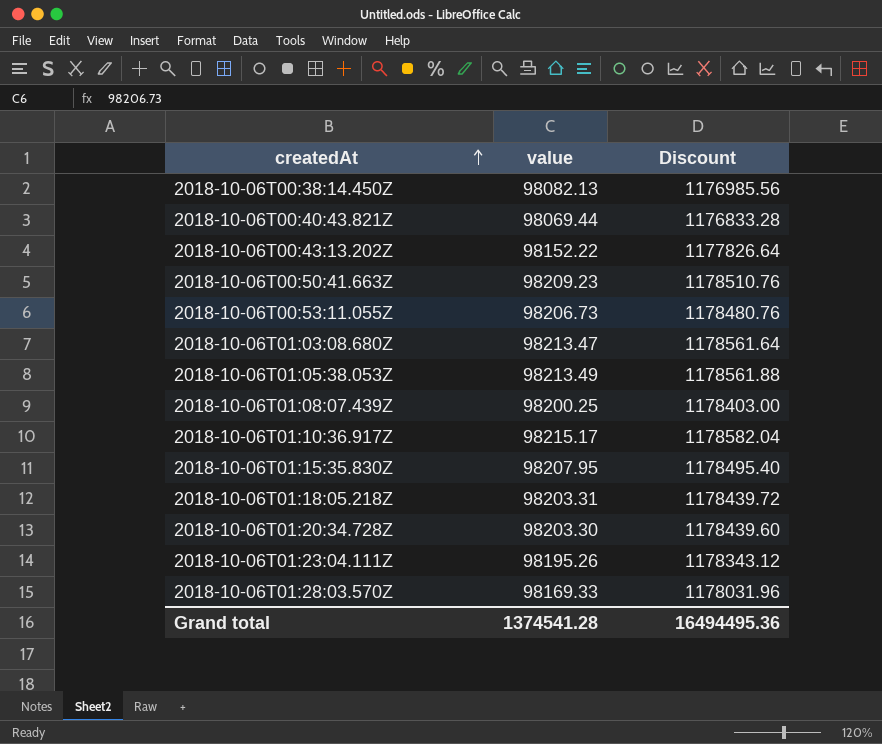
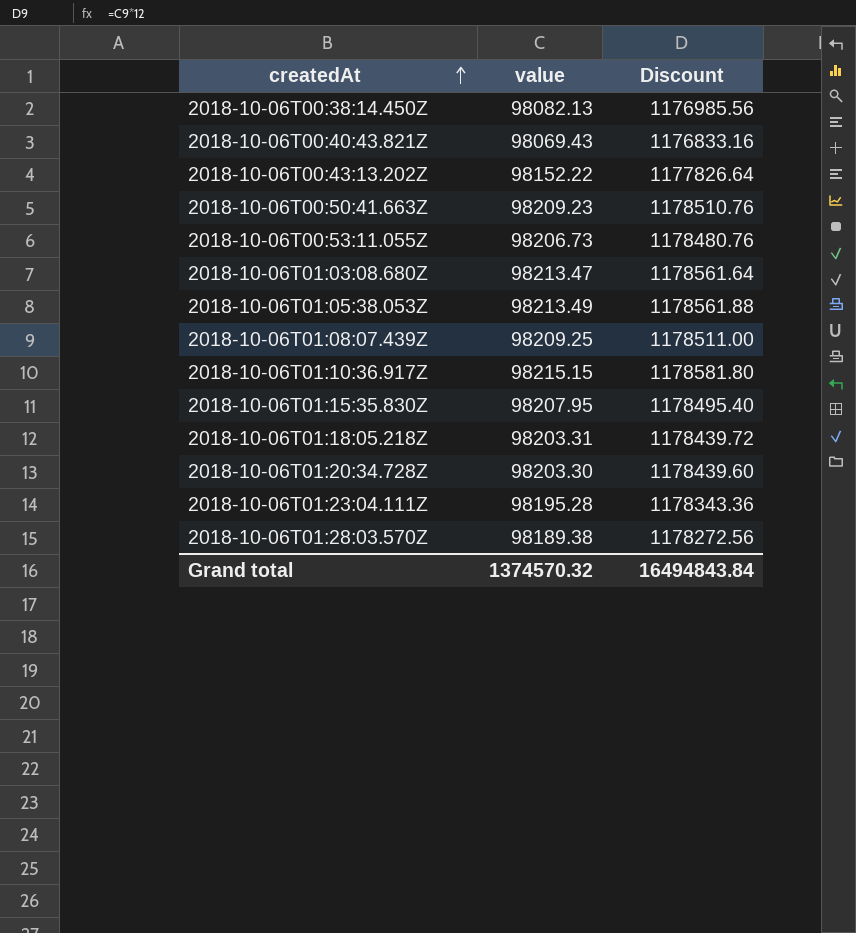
2018-10-06T00:40:43.821Z | value: 98069.44 -> 98069.43
2018-10-06T00:40:43.821Z | Discount: 1176833.28 -> 1176833.16
2018-10-06T01:08:07.439Z | value: 98200.25 -> 98209.25
2018-10-06T01:08:07.439Z | Discount: 1178403.00 -> 1178511.00
2018-10-06T01:10:36.917Z | value: 98215.17 -> 98215.15
2018-10-06T01:10:36.917Z | Discount: 1178582.04 -> 1178581.80
2018-10-06T01:23:04.111Z | value: 98195.26 -> 98195.28
2018-10-06T01:23:04.111Z | Discount: 1178343.12 -> 1178343.36
2018-10-06T01:28:03.570Z | value: 98169.33 -> 98189.38
2018-10-06T01:28:03.570Z | Discount: 1178031.96 -> 1178272.56
Grand total | value: 1374541.28 -> 1374570.32
Grand total | Discount: 16494495.36 -> 16494843.84

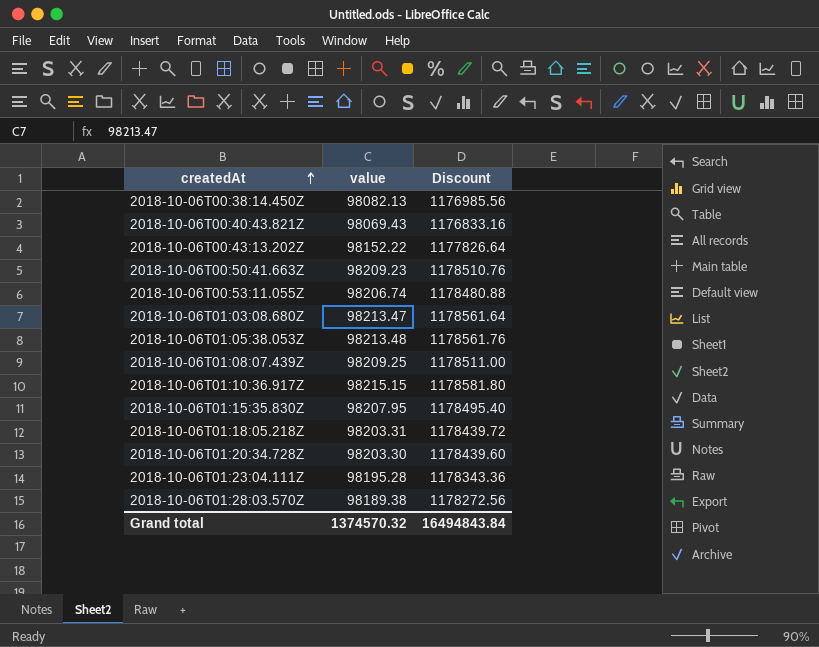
2018-10-06T00:53:11.055Z | value: 98206.73 -> 98206.74
2018-10-06T00:53:11.055Z | Discount: 1178480.76 -> 1178480.88
2018-10-06T01:05:38.053Z | value: 98213.49 -> 98213.48
2018-10-06T01:05:38.053Z | Discount: 1178561.88 -> 1178561.76

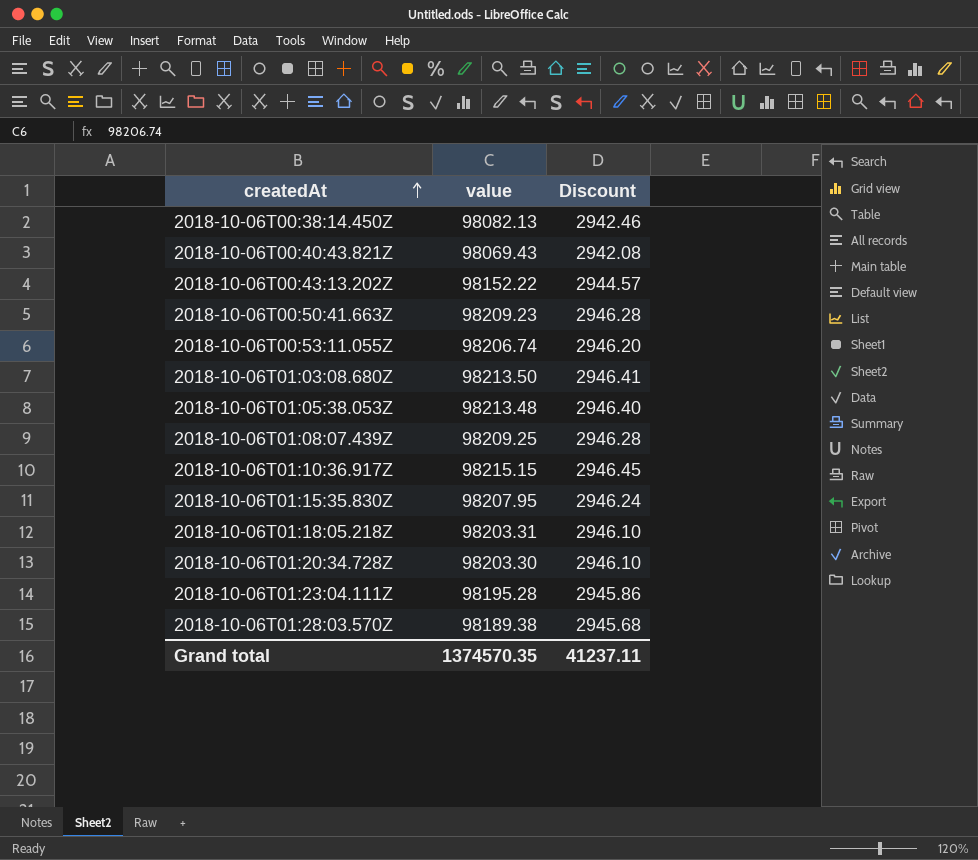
column Discount | formula: [value] * 12 -> [value] * 0.03
2018-10-06T01:03:08.680Z | value: 98213.47 -> 98213.50
Grand total | value: 1374570.32 -> 1374570.35
Grand total | Discount: 16494843.84 -> 41237.11

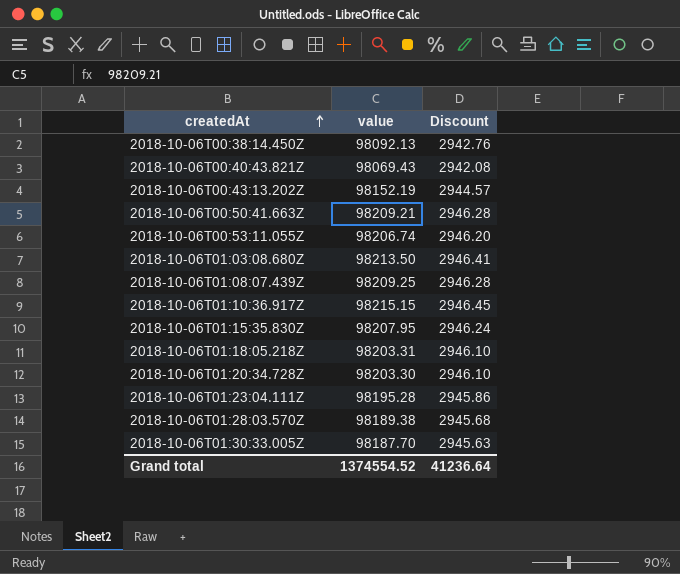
row 2018-10-06T01:05:38.053Z: 98213.48 | 2946.40 -> none
2018-10-06T00:38:14.450Z | value: 98082.13 -> 98092.13
2018-10-06T00:38:14.450Z | Discount: 2942.46 -> 2942.76
2018-10-06T00:43:13.202Z | value: 98152.22 -> 98152.19
2018-10-06T00:50:41.663Z | value: 98209.23 -> 98209.21
row 2018-10-06T01:30:33.005Z: none -> 98187.70 | 2945.63
Grand total | value: 1374570.35 -> 1374554.52
Grand total | Discount: 41237.11 -> 41236.64

